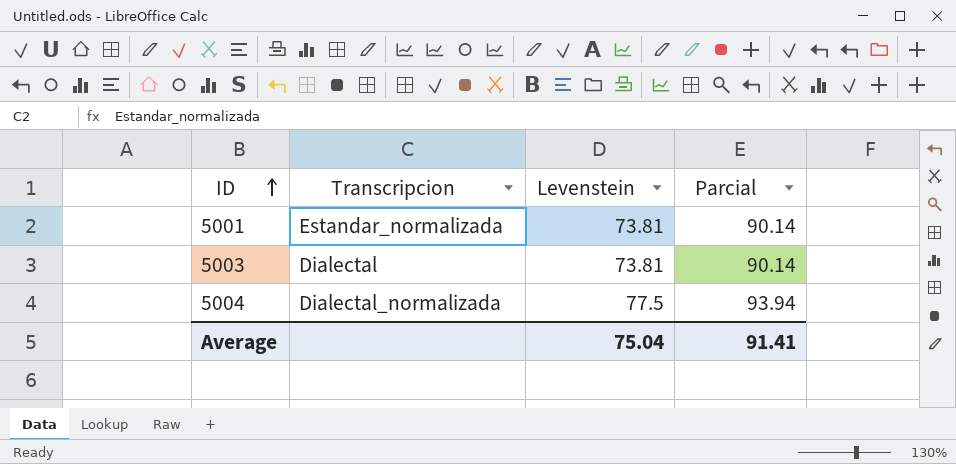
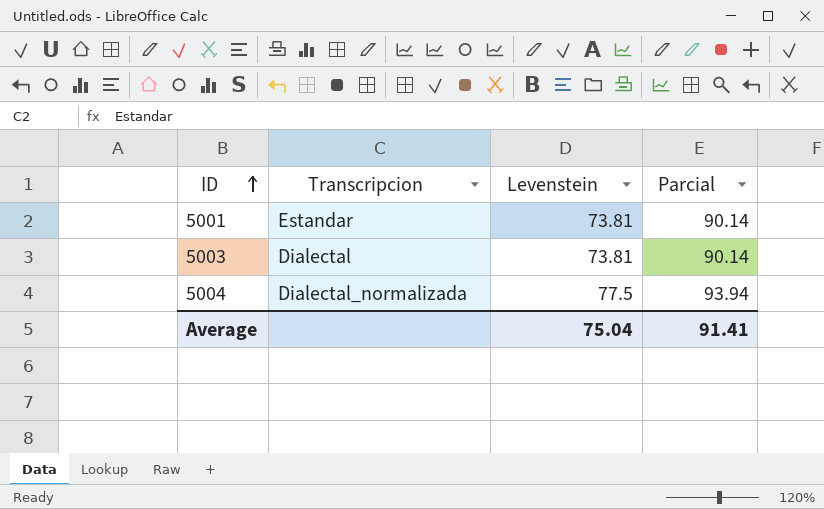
5001 | Transcripcion: Estandar_normalizada -> Estandar

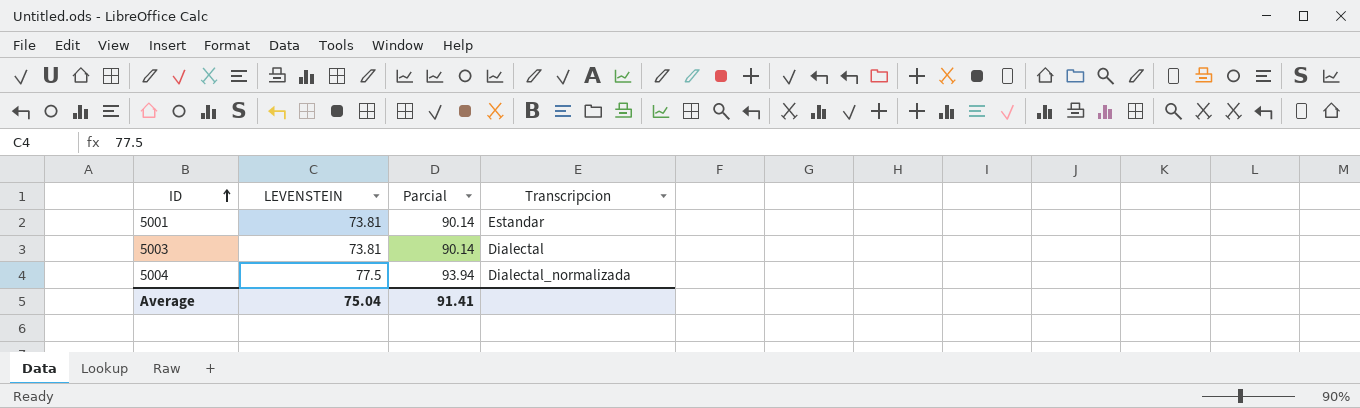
column name: Levenstein -> LEVENSTEIN
column Transcripcion | position: 2 -> 4

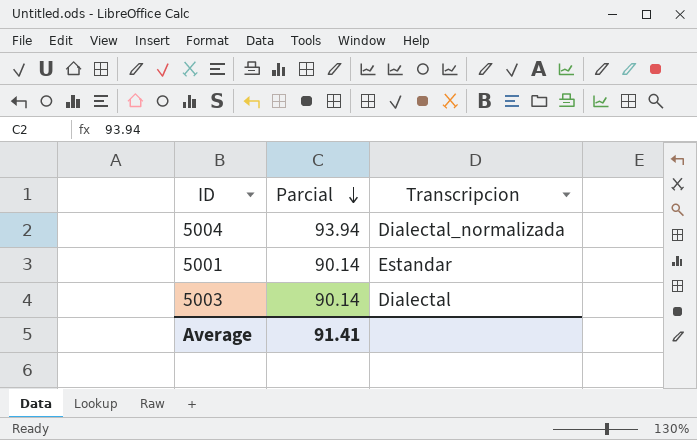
row order: ID ascending -> Parcial descending
column LEVENSTEIN | position: 2 -> none

